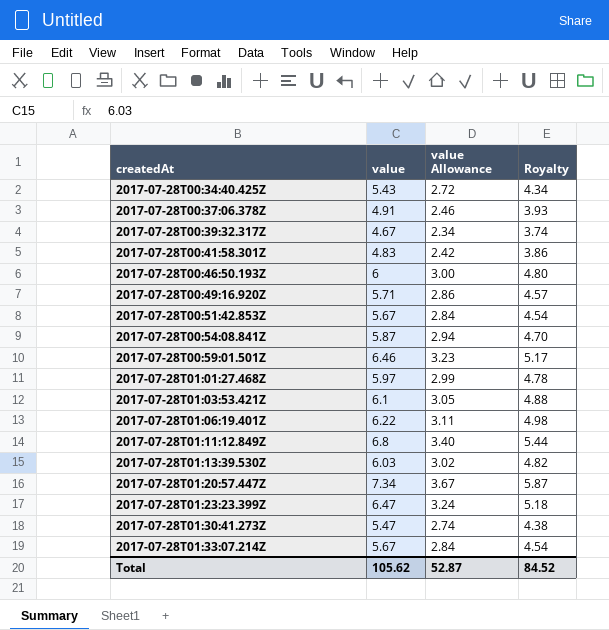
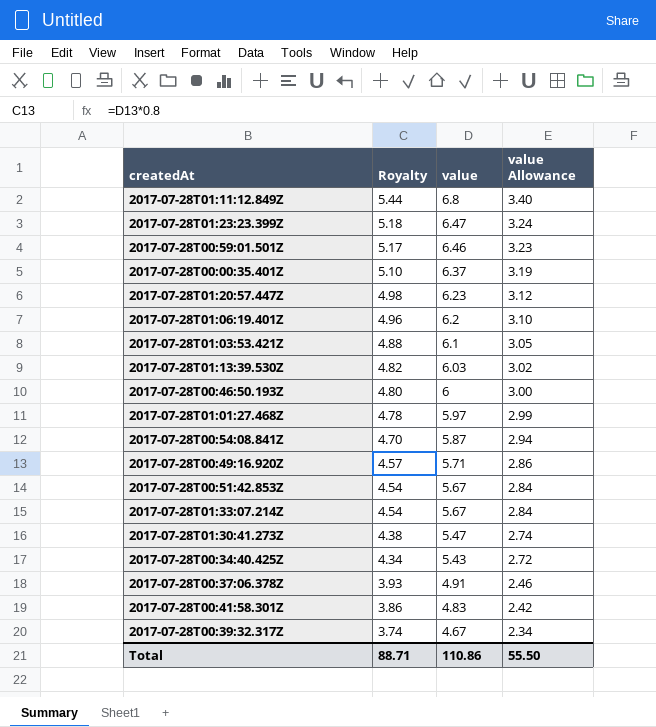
row order: createdAt ascending -> Royalty descending
column Royalty | position: 4 -> 2
row 2017-07-28T00:00:35.401Z: none -> 5.10 | 6.37 | 3.19
2017-07-28T01:20:57.447Z | Royalty: 5.87 -> 4.98
2017-07-28T01:20:57.447Z | value: 7.34 -> 6.23
2017-07-28T01:20:57.447Z | value Allowance: 3.67 -> 3.12
2017-07-28T01:06:19.401Z | Royalty: 4.98 -> 4.96
2017-07-28T01:06:19.401Z | value: 6.22 -> 6.2
2017-07-28T01:06:19.401Z | value Allowance: 3.11 -> 3.10
Total | Royalty: 84.52 -> 88.71
Total | value: 105.62 -> 110.86
Total | value Allowance: 52.87 -> 55.50

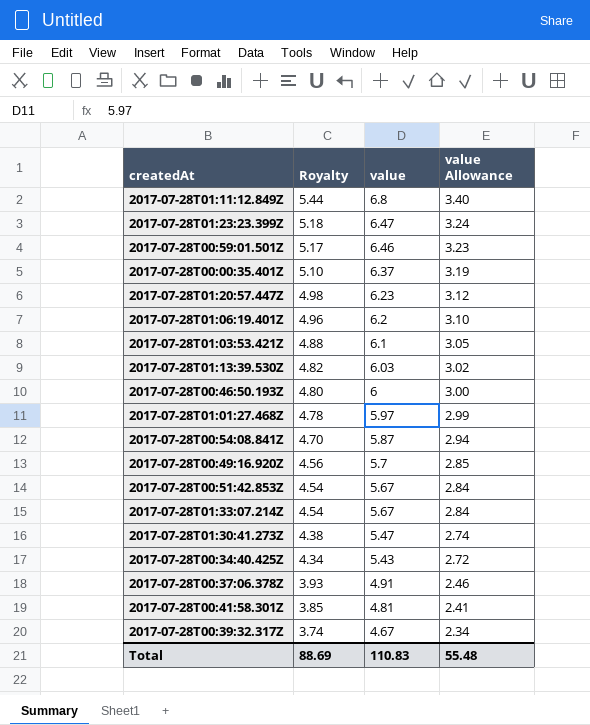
2017-07-28T00:49:16.920Z | Royalty: 4.57 -> 4.56
2017-07-28T00:49:16.920Z | value: 5.71 -> 5.7
2017-07-28T00:49:16.920Z | value Allowance: 2.86 -> 2.85
2017-07-28T00:41:58.301Z | Royalty: 3.86 -> 3.85
2017-07-28T00:41:58.301Z | value: 4.83 -> 4.81
2017-07-28T00:41:58.301Z | value Allowance: 2.42 -> 2.41
Total | Royalty: 88.71 -> 88.69
Total | value: 110.86 -> 110.83
Total | value Allowance: 55.50 -> 55.48

